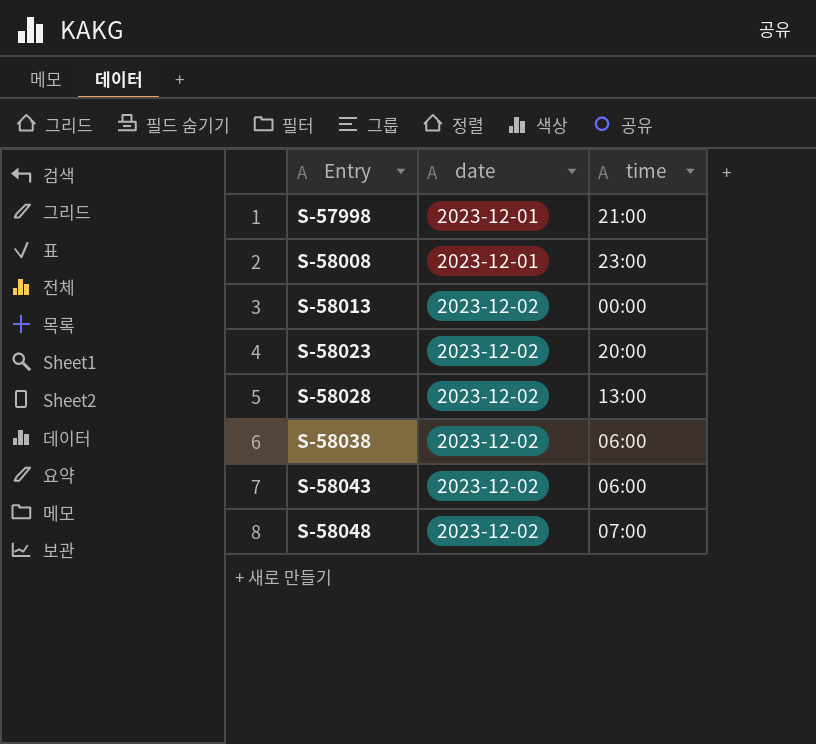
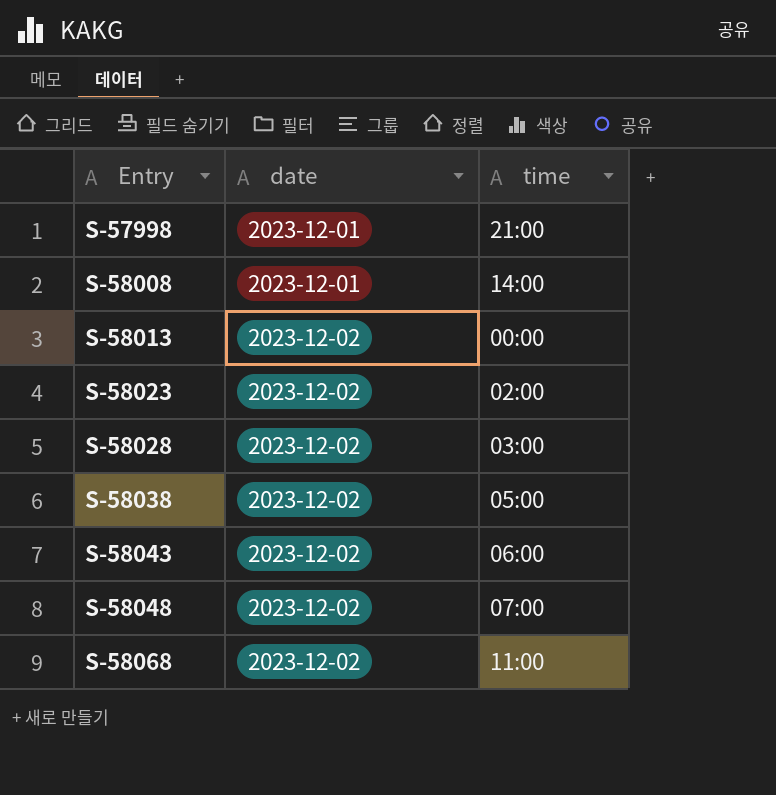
S-58008 | time: 23:00 -> 14:00
S-58023 | time: 20:00 -> 02:00
S-58028 | time: 13:00 -> 03:00
S-58038 | time: 06:00 -> 05:00
row S-58068: none -> 2023-12-02 | 11:00

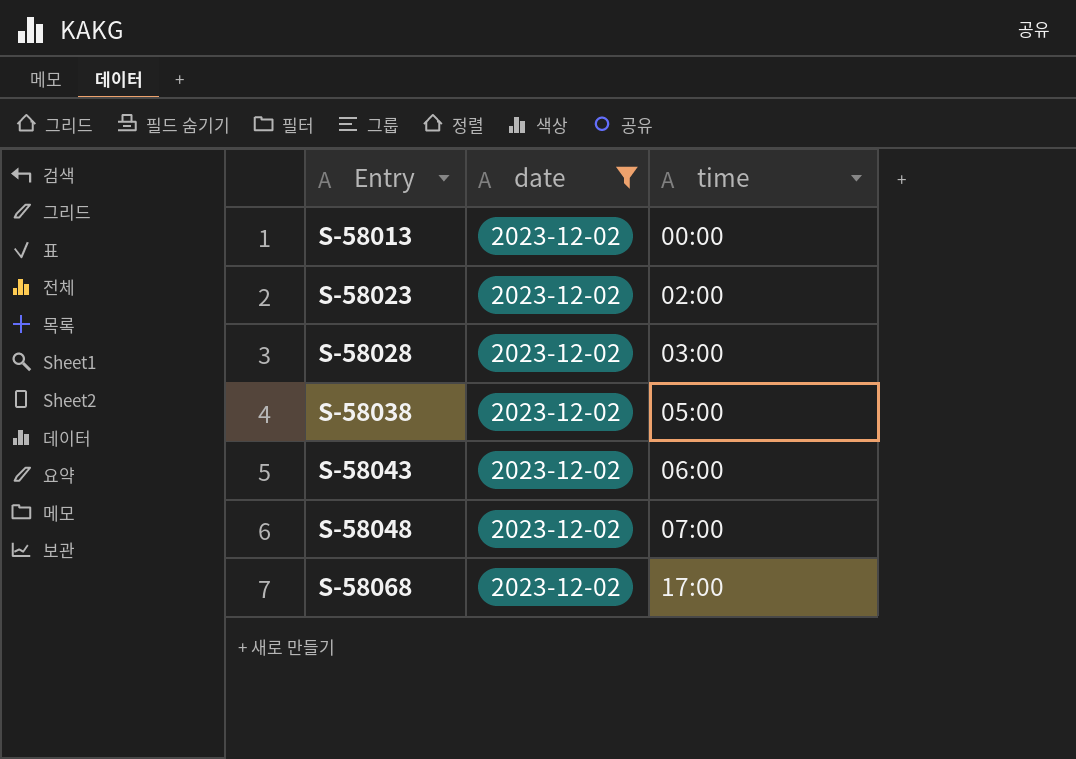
filter: none -> date = 2023-12-02
S-58068 | time: 11:00 -> 17:00

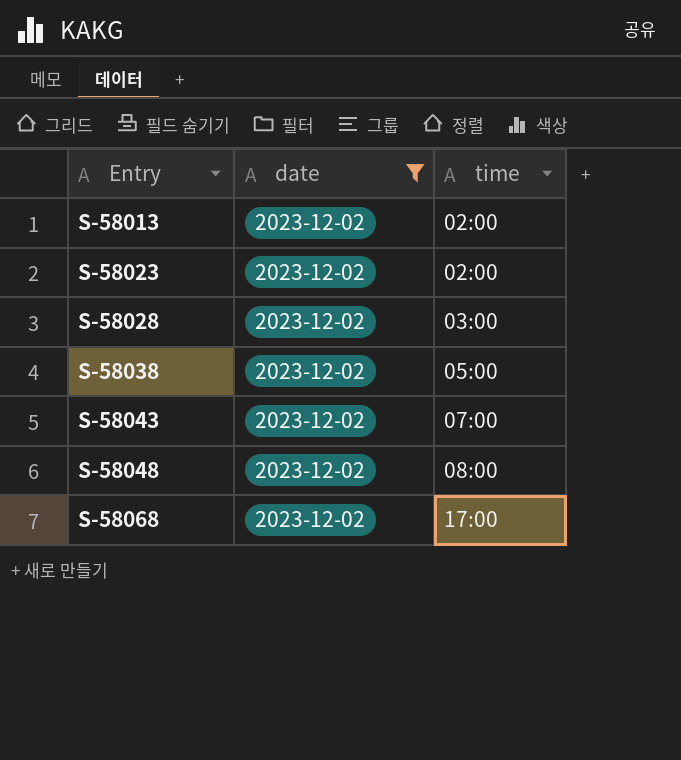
S-58013 | time: 00:00 -> 02:00
S-58043 | time: 06:00 -> 07:00
S-58048 | time: 07:00 -> 08:00

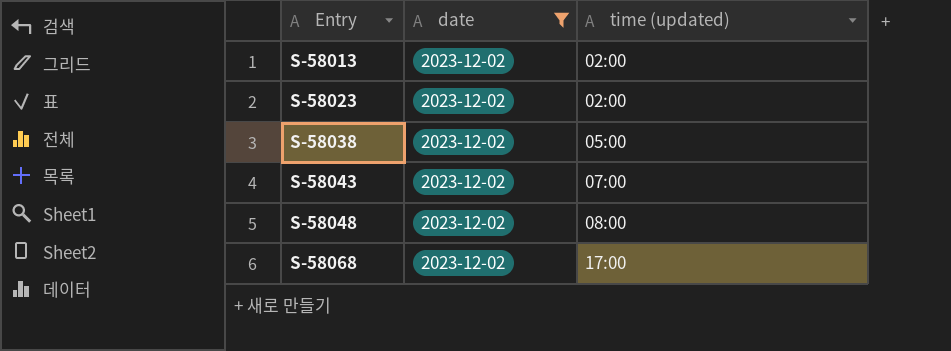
column name: time -> time (updated)
row S-58028: 2023-12-02 | 03:00 -> none

